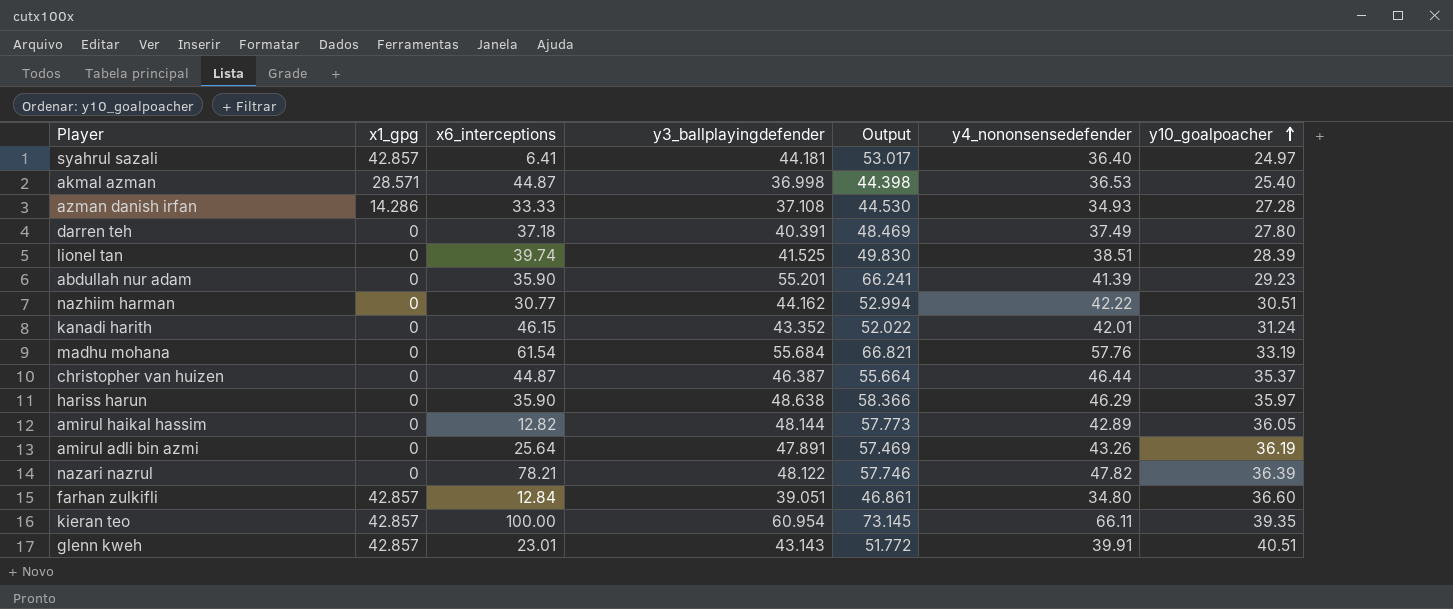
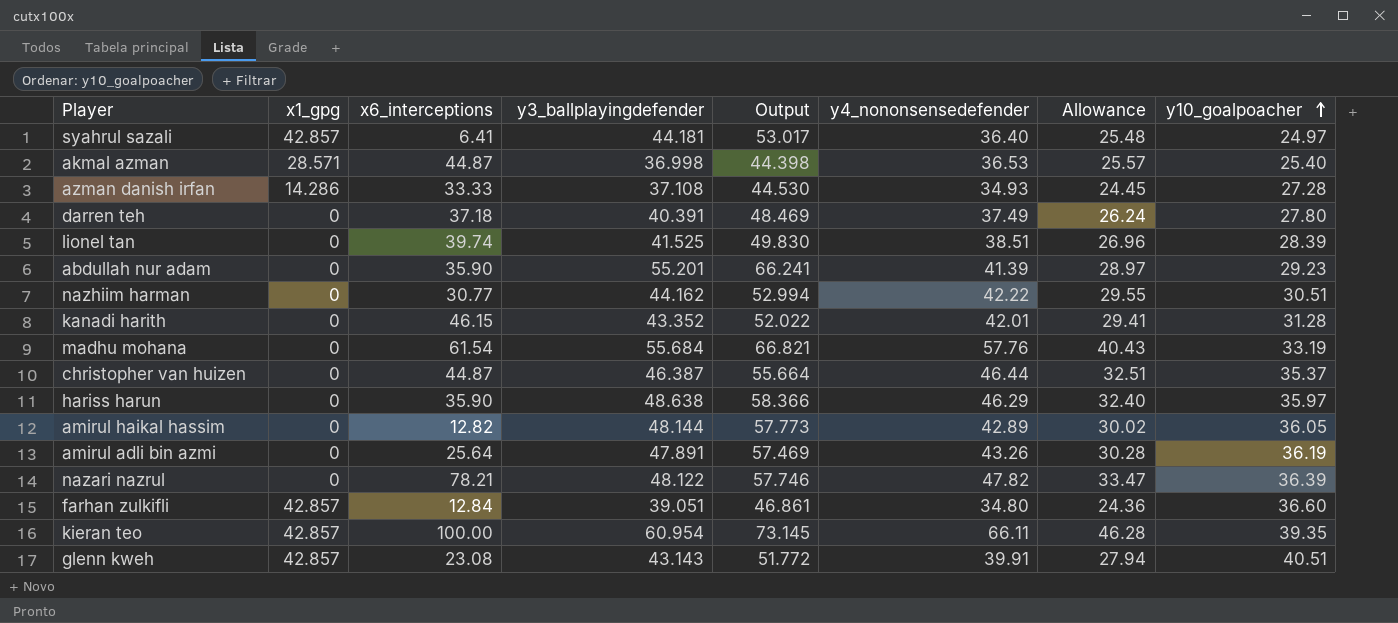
column Allowance | formula: none -> [y4_nononsensedefender] * 0.7
kanadi harith | y10_goalpoacher: 31.24 -> 31.28
glenn kweh | x6_interceptions: 23.01 -> 23.08

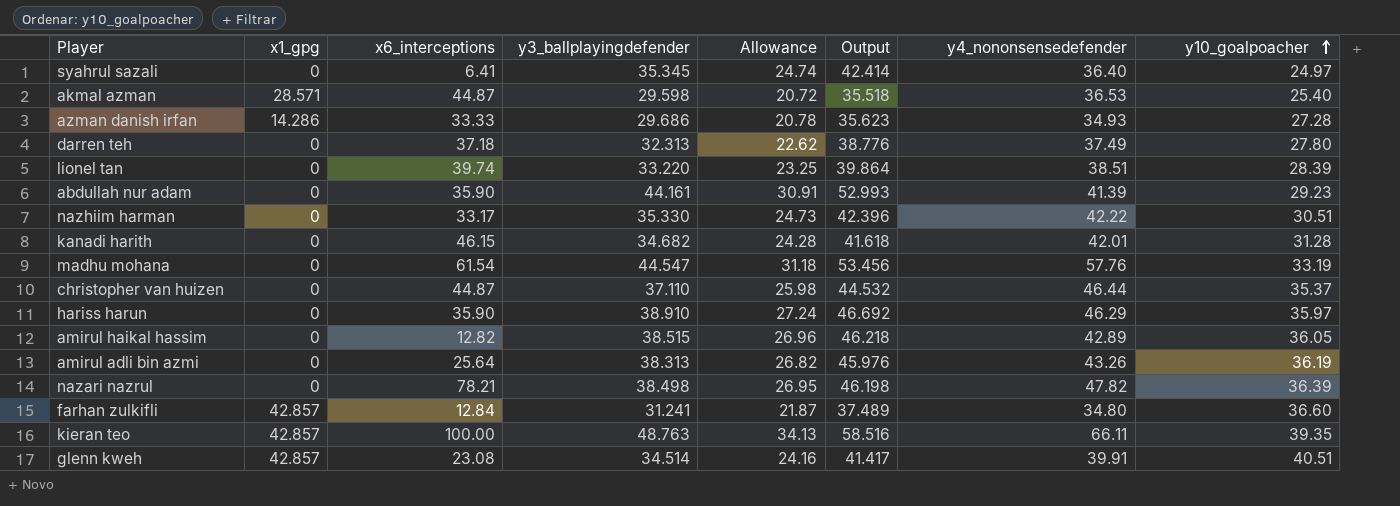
column Allowance | formula: [y4_nononsensedefender] * 0.7 -> [y3_ballplayingdefender] * 0.7
column Allowance | position: 7 -> 5
syahrul sazali | x1_gpg: 42.857 -> 0
syahrul sazali | y3_ballplayingdefender: 44.181 -> 35.345
syahrul sazali | Output: 53.017 -> 42.414
akmal azman | y3_ballplayingdefender: 36.998 -> 29.598
akmal azman | Output: 44.398 -> 35.518
azman danish irfan | y3_ballplayingdefender: 37.108 -> 29.686
azman danish irfan | Output: 44.530 -> 35.623
darren teh | y3_ballplayingdefender: 40.391 -> 32.313
darren teh | Output: 48.469 -> 38.776
lionel tan | y3_ballplayingdefender: 41.525 -> 33.220
lionel tan | Output: 49.830 -> 39.864
abdullah nur adam | y3_ballplayingdefender: 55.201 -> 44.161
abdullah nur adam | Output: 66.241 -> 52.993
nazhiim harman | x6_interceptions: 30.77 -> 33.17
nazhiim harman | y3_ballplayingdefender: 44.162 -> 35.330
nazhiim harman | Output: 52.994 -> 42.396
kanadi harith | y3_ballplayingdefender: 43.352 -> 34.682
kanadi harith | Output: 52.022 -> 41.618
madhu mohana | y3_ballplayingdefender: 55.684 -> 44.547
madhu mohana | Output: 66.821 -> 53.456
christopher van huizen | y3_ballplayingdefender: 46.387 -> 37.110
christopher van huizen | Output: 55.664 -> 44.532
hariss harun | y3_ballplayingdefender: 48.638 -> 38.910
hariss harun | Output: 58.366 -> 46.692
amirul haikal hassim | y3_ballplayingdefender: 48.144 -> 38.515
amirul haikal hassim | Output: 57.773 -> 46.218
amirul adli bin azmi | y3_ballplayingdefender: 47.891 -> 38.313
amirul adli bin azmi | Output: 57.469 -> 45.976
nazari nazrul | y3_ballplayingdefender: 48.122 -> 38.498
nazari nazrul | Output: 57.746 -> 46.198
farhan zulkifli | y3_ballplayingdefender: 39.051 -> 31.241
farhan zulkifli | Output: 46.861 -> 37.489
kieran teo | y3_ballplayingdefender: 60.954 -> 48.763
kieran teo | Output: 73.145 -> 58.516
glenn kweh | y3_ballplayingdefender: 43.143 -> 34.514
glenn kweh | Output: 51.772 -> 41.417

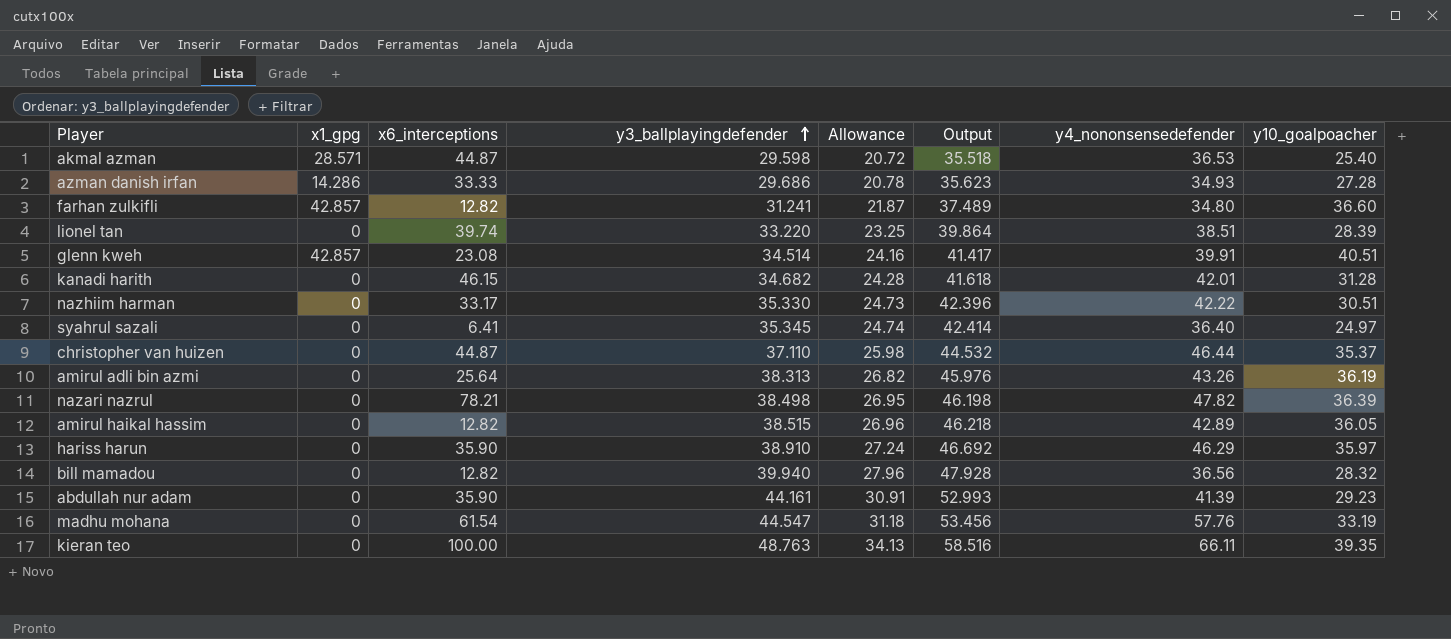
row order: y10_goalpoacher ascending -> y3_ballplayingdefender ascending
row darren teh: 0 | 37.18 | 32.313 | 22.62 | 38.776 | 37.49 | 27.80 -> none
farhan zulkifli | x6_interceptions: 12.84 -> 12.82
row bill mamadou: none -> 0 | 12.82 | 39.940 | 27.96 | 47.928 | 36.56 | 28.32
kieran teo | x1_gpg: 42.857 -> 0

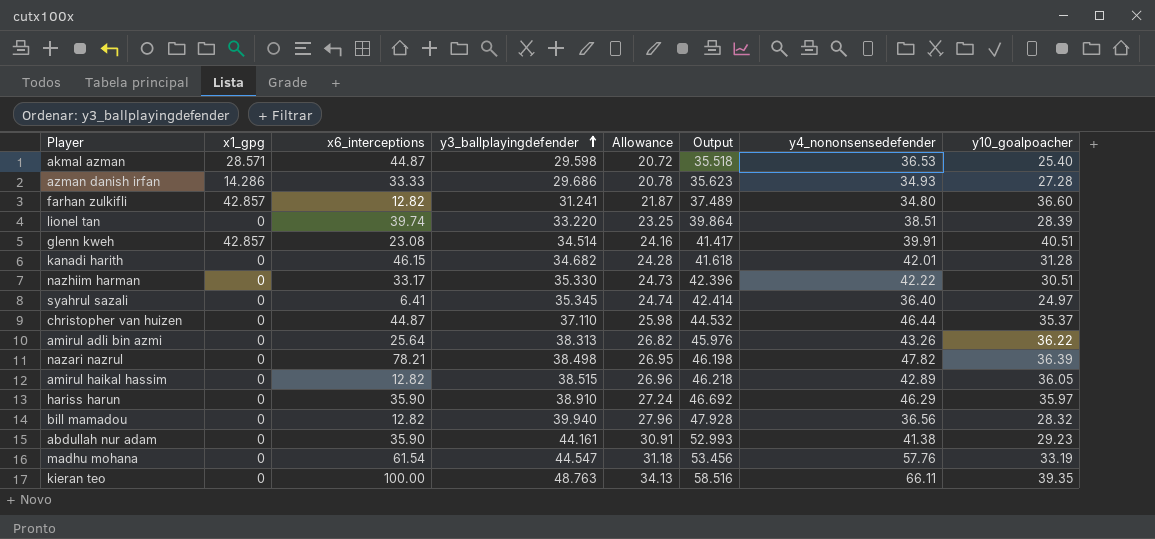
amirul adli bin azmi | y10_goalpoacher: 36.19 -> 36.22
abdullah nur adam | y4_nononsensedefender: 41.39 -> 41.38

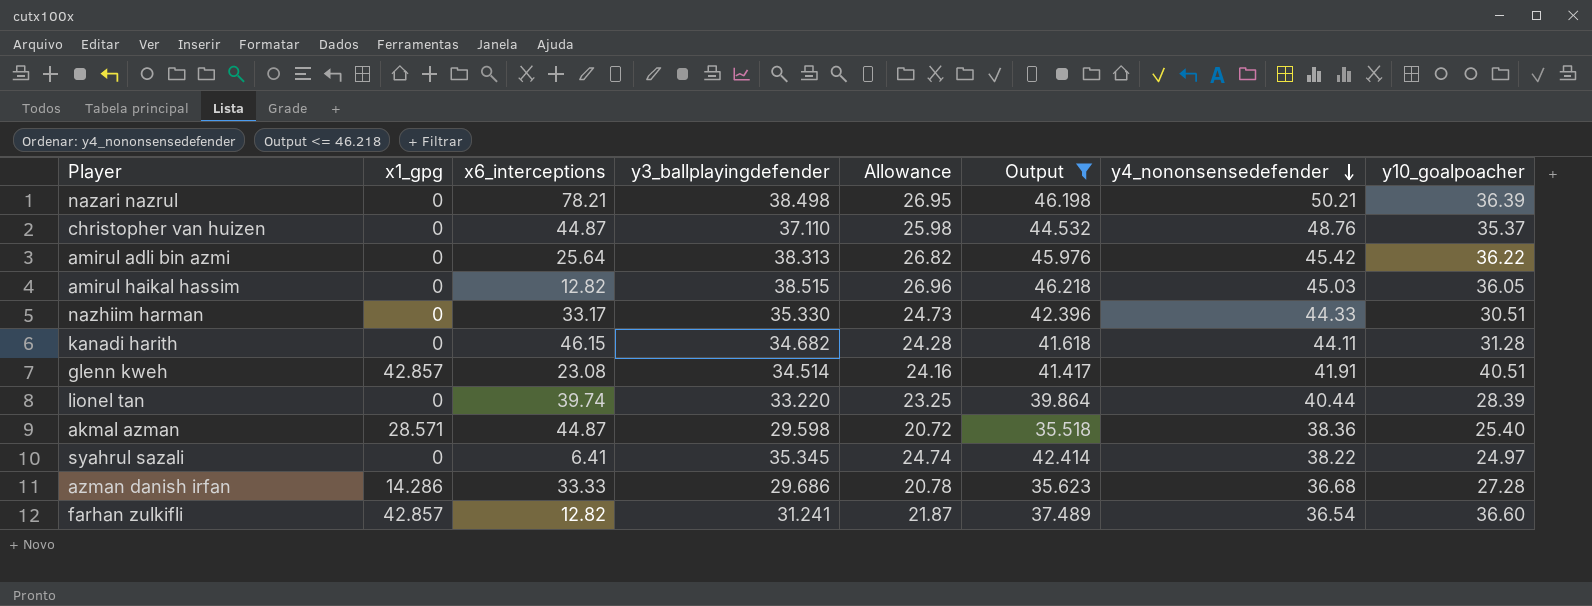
filter: none -> Output <= 46.218
row order: y3_ballplayingdefender ascending -> y4_nononsensedefender descending
nazari nazrul | y4_nononsensedefender: 47.82 -> 50.21
christopher van huizen | y4_nononsensedefender: 46.44 -> 48.76
amirul adli bin azmi | y4_nononsensedefender: 43.26 -> 45.42
amirul haikal hassim | y4_nononsensedefender: 42.89 -> 45.03
nazhiim harman | y4_nononsensedefender: 42.22 -> 44.33
kanadi harith | y4_nononsensedefender: 42.01 -> 44.11
glenn kweh | y4_nononsensedefender: 39.91 -> 41.91
lionel tan | y4_nononsensedefender: 38.51 -> 40.44
akmal azman | y4_nononsensedefender: 36.53 -> 38.36
syahrul sazali | y4_nononsensedefender: 36.40 -> 38.22
azman danish irfan | y4_nononsensedefender: 34.93 -> 36.68
farhan zulkifli | y4_nononsensedefender: 34.80 -> 36.54

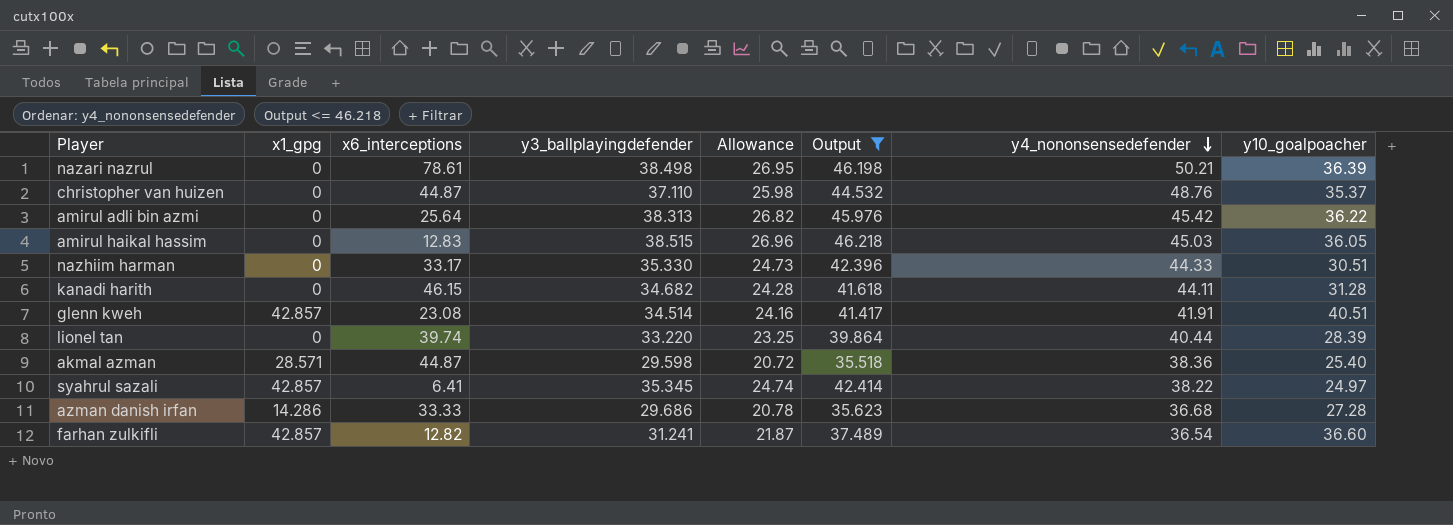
nazari nazrul | x6_interceptions: 78.21 -> 78.61
amirul haikal hassim | x6_interceptions: 12.82 -> 12.83
syahrul sazali | x1_gpg: 0 -> 42.857

